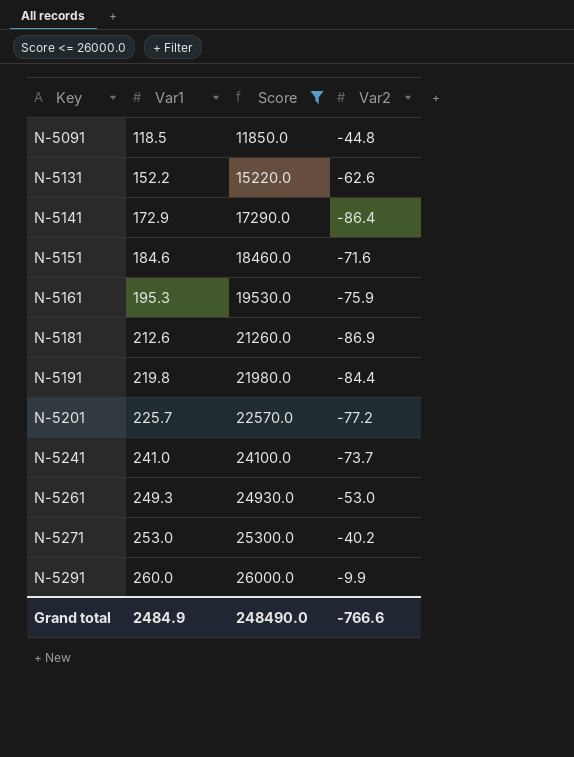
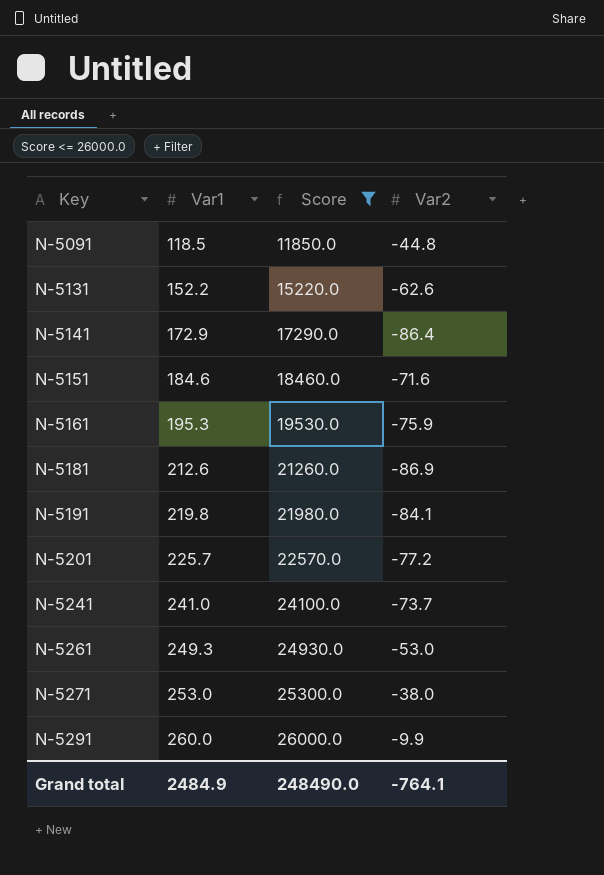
N-5191 | Var2: -84.4 -> -84.1
N-5271 | Var2: -40.2 -> -38.0
Grand total | Var2: -766.6 -> -764.1

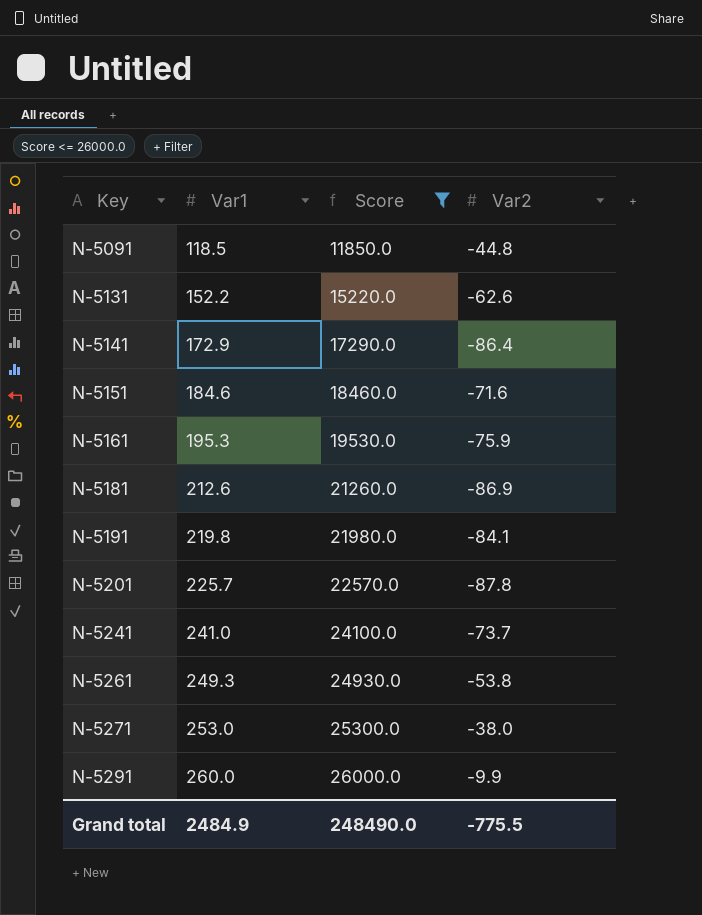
N-5201 | Var2: -77.2 -> -87.8
N-5261 | Var2: -53.0 -> -53.8
Grand total | Var2: -764.1 -> -775.5

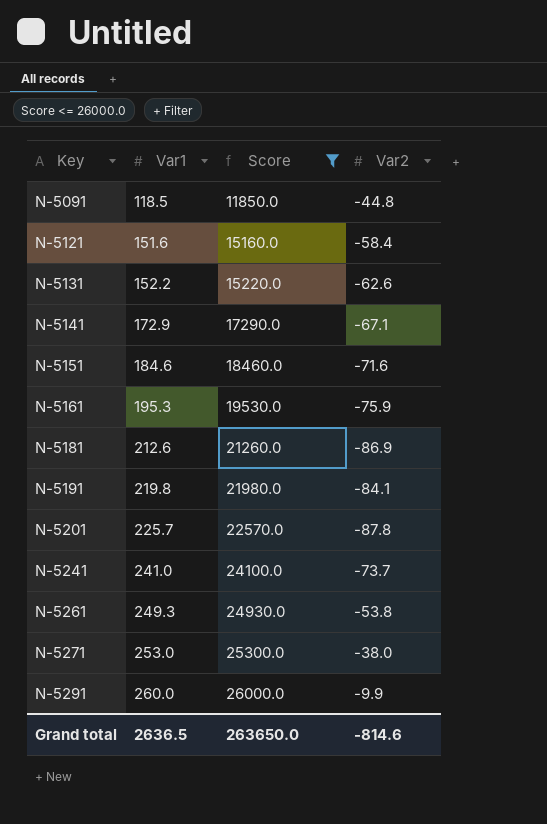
row N-5121: none -> 151.6 | 15160.0 | -58.4
N-5141 | Var2: -86.4 -> -67.1
Grand total | Var1: 2484.9 -> 2636.5
Grand total | Score: 248490.0 -> 263650.0
Grand total | Var2: -775.5 -> -814.6

